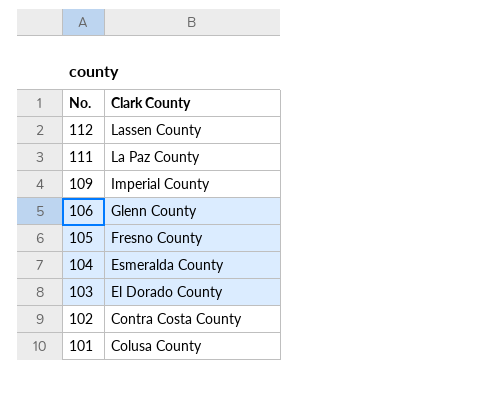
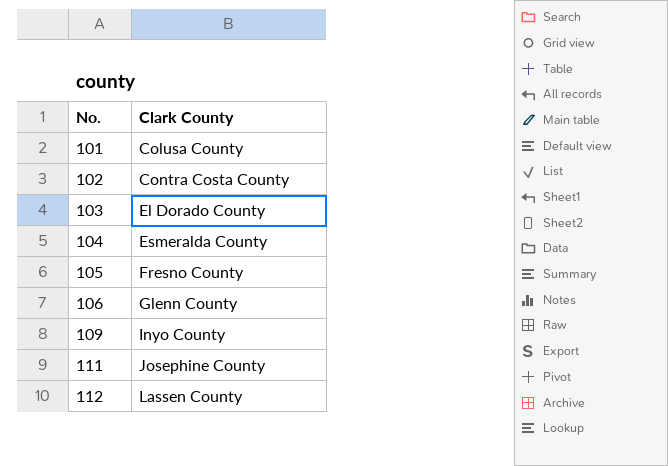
row order: No. descending -> No. ascending
109 | Clark County: Imperial County -> Inyo County
111 | Clark County: La Paz County -> Josephine County

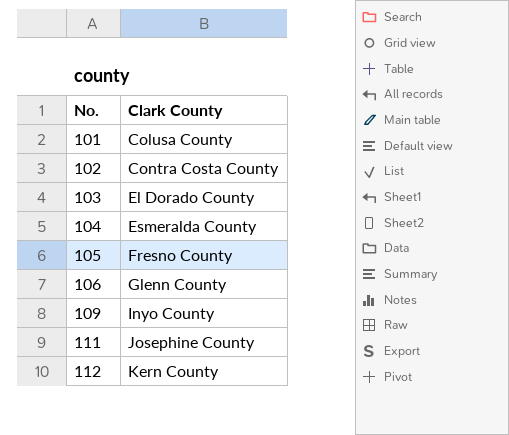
112 | Clark County: Lassen County -> Kern County

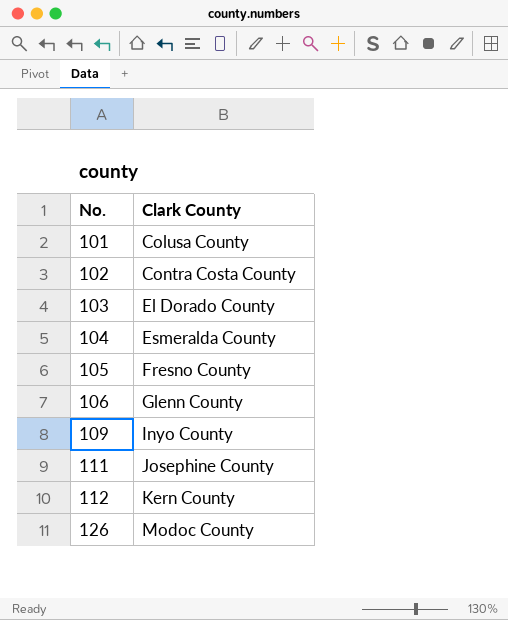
row 126: none -> Modoc County

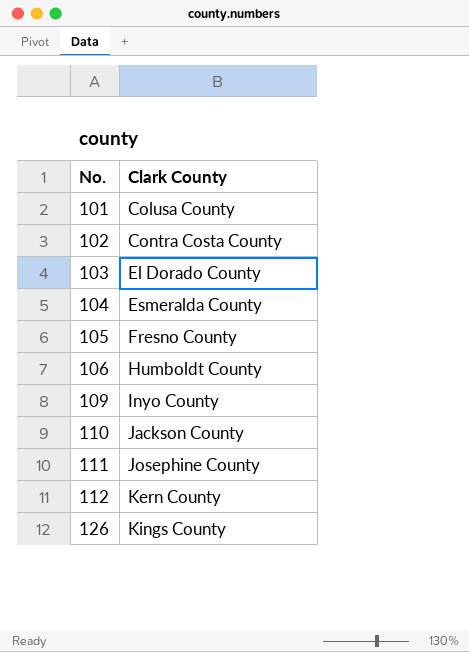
106 | Clark County: Glenn County -> Humboldt County
row 110: none -> Jackson County
126 | Clark County: Modoc County -> Kings County

